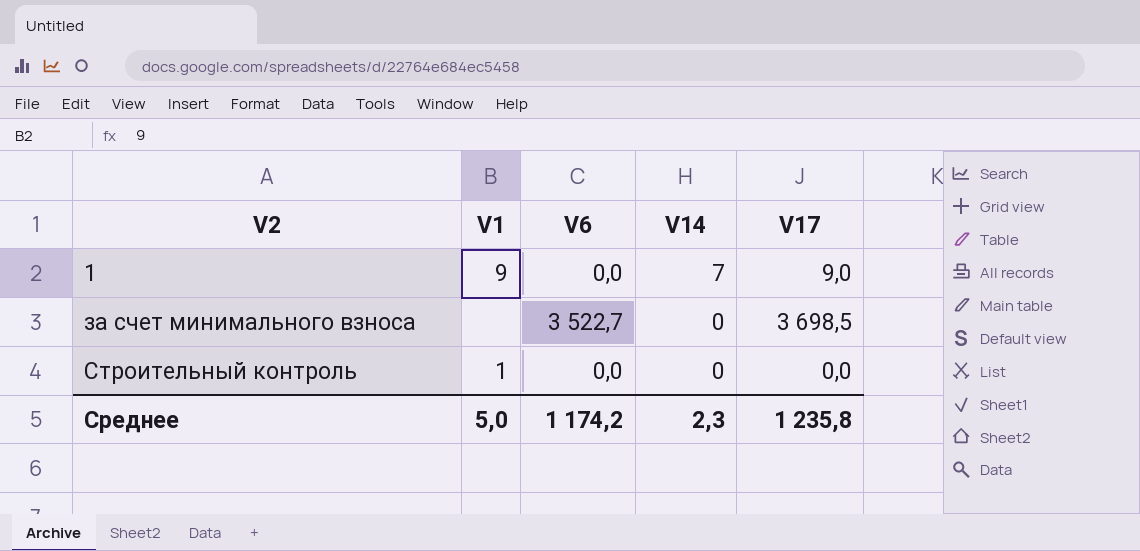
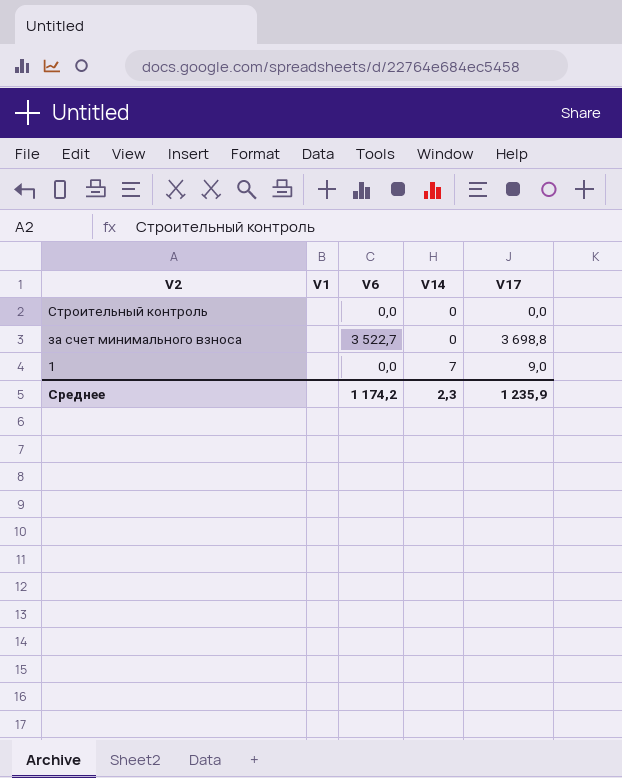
row order: V2 ascending -> V2 descending
Строительный контроль | V1: 1 -> none
за счет минимального взноса | V17: 3 698,5 -> 3 698,8
1 | V1: 9 -> none
Среднее | V1: 5,0 -> none
Среднее | V17: 1 235,8 -> 1 235,9

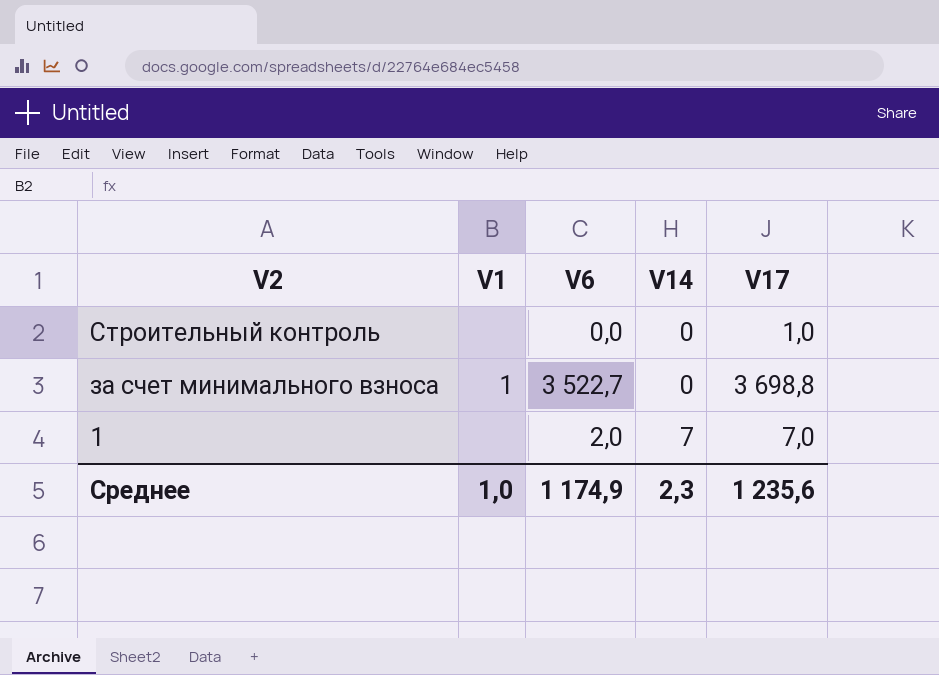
Строительный контроль | V17: 0,0 -> 1,0
за счет минимального взноса | V1: none -> 1
1 | V6: 0,0 -> 2,0
1 | V17: 9,0 -> 7,0
Среднее | V1: none -> 1,0
Среднее | V6: 1 174,2 -> 1 174,9
Среднее | V17: 1 235,9 -> 1 235,6

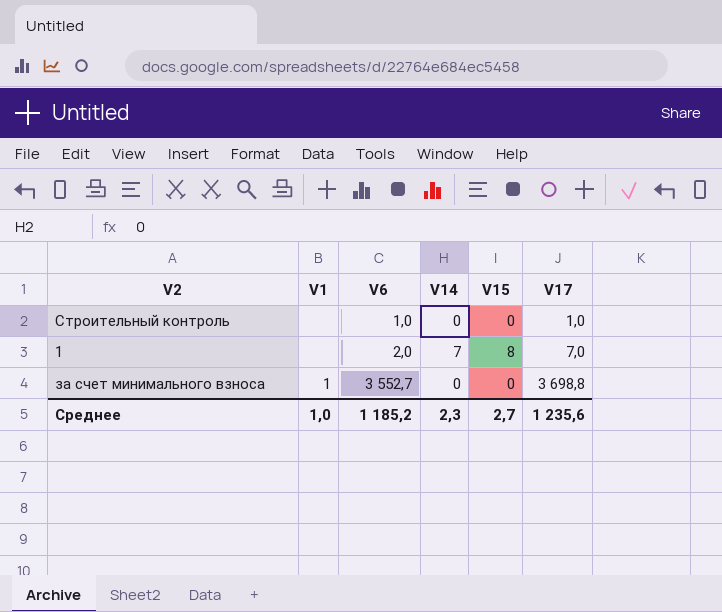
row order: V2 descending -> V6 ascending
column V15 | position: none -> 5
Строительный контроль | V6: 0,0 -> 1,0
за счет минимального взноса | V6: 3 522,7 -> 3 552,7
Среднее | V6: 1 174,9 -> 1 185,2

